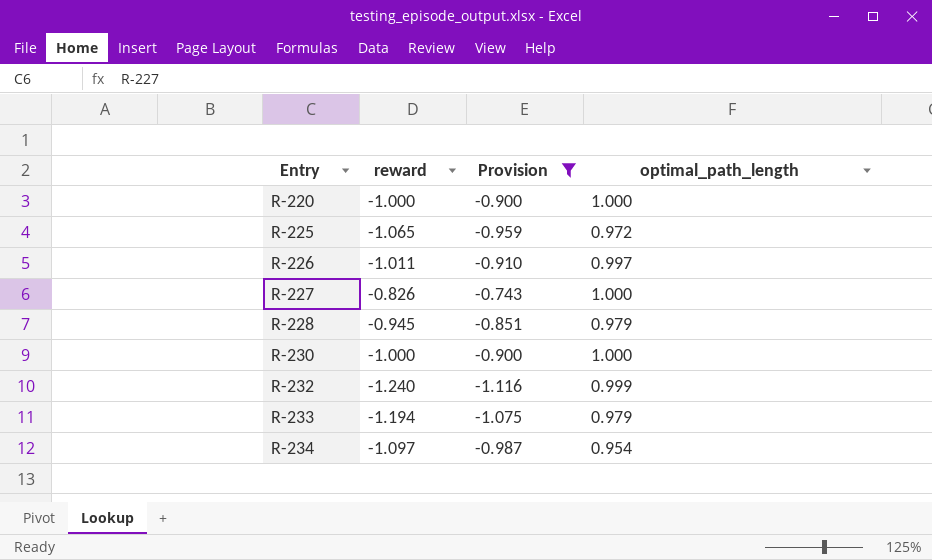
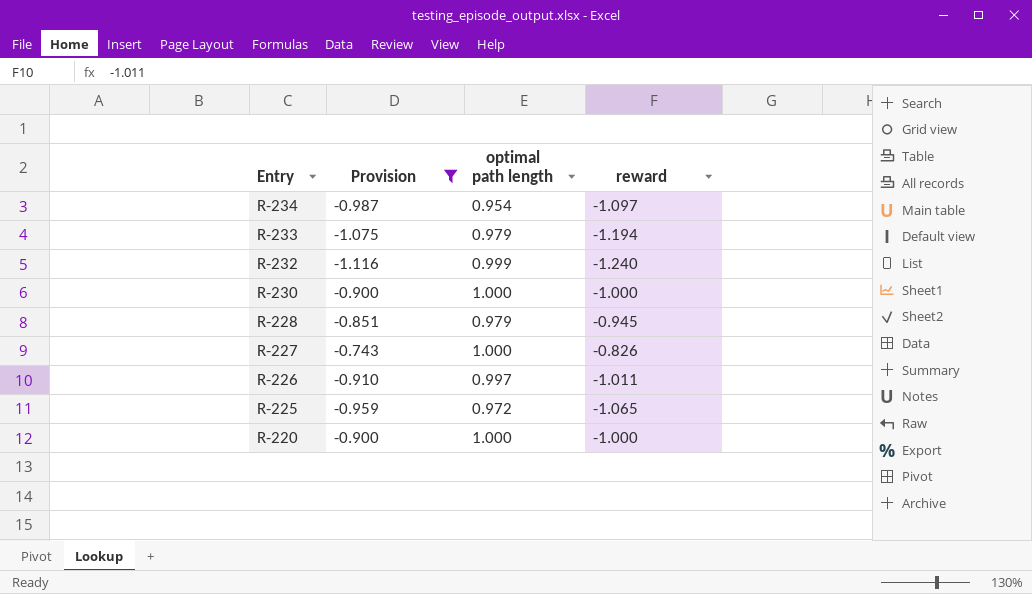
row order: Entry ascending -> Entry descending
column name: optimal_path_length -> optimal path length
column reward | position: 2 -> 4

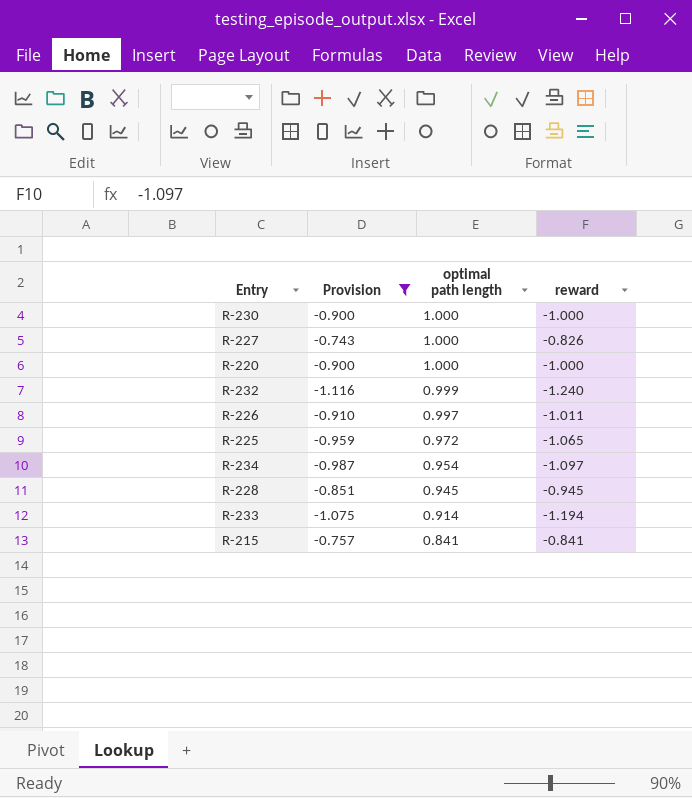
row order: Entry descending -> optimal path length descending
R-228 | optimal path length: 0.979 -> 0.945
R-233 | optimal path length: 0.979 -> 0.914
row R-215: none -> -0.757 | 0.841 | -0.841

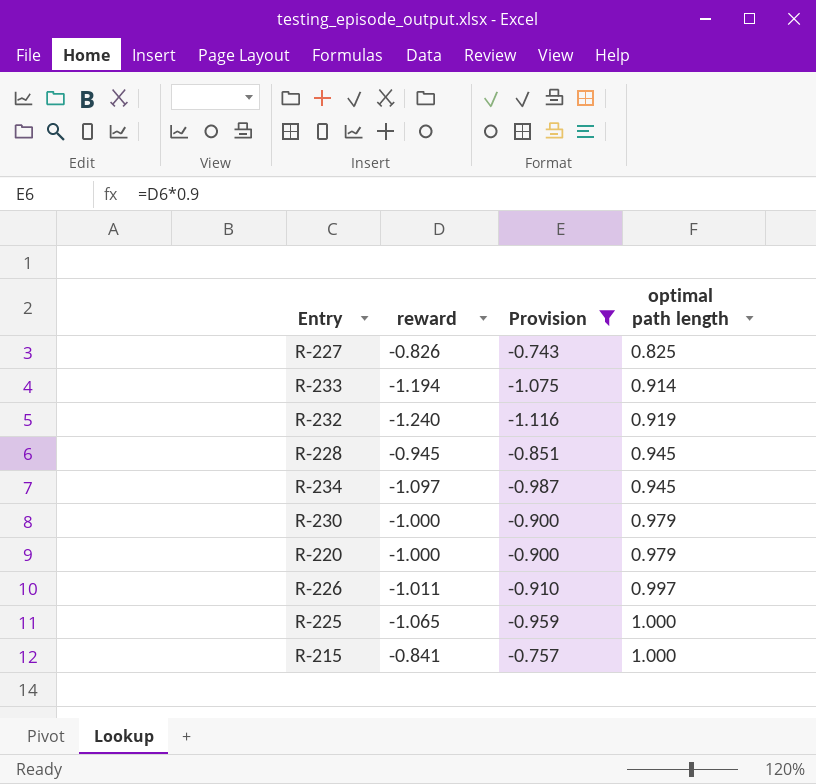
row order: optimal path length descending -> optimal path length ascending
column reward | position: 4 -> 2
R-227 | optimal path length: 1.000 -> 0.825
R-232 | optimal path length: 0.999 -> 0.919
R-234 | optimal path length: 0.954 -> 0.945
R-230 | optimal path length: 1.000 -> 0.979
R-220 | optimal path length: 1.000 -> 0.979
R-225 | optimal path length: 0.972 -> 1.000
R-215 | optimal path length: 0.841 -> 1.000

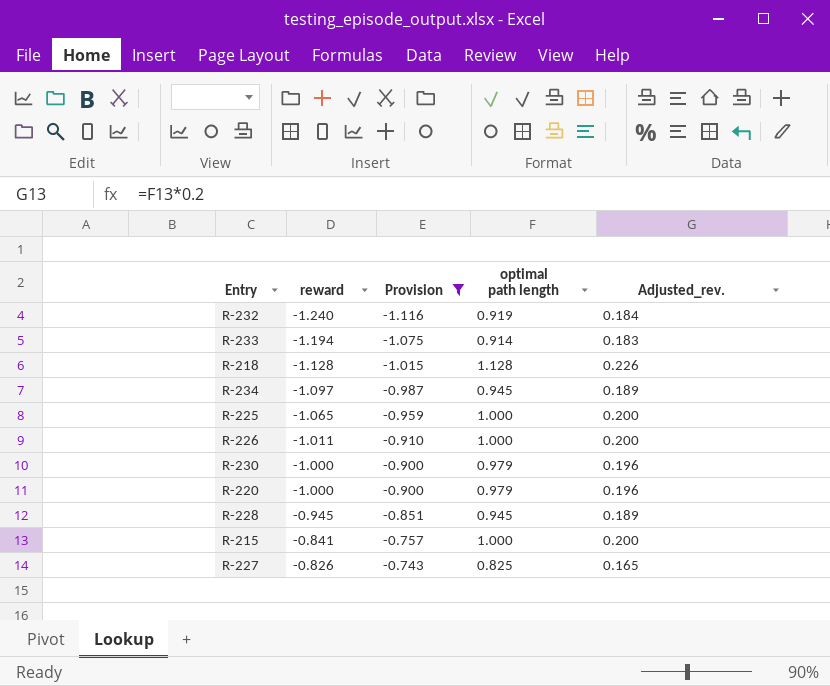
row order: optimal path length ascending -> reward ascending
column Adjusted_rev. | formula: none -> [optimal path length] * 0.2
row R-218: none -> -1.128 | -1.015 | 1.128 | 0.226
R-226 | optimal path length: 0.997 -> 1.000

